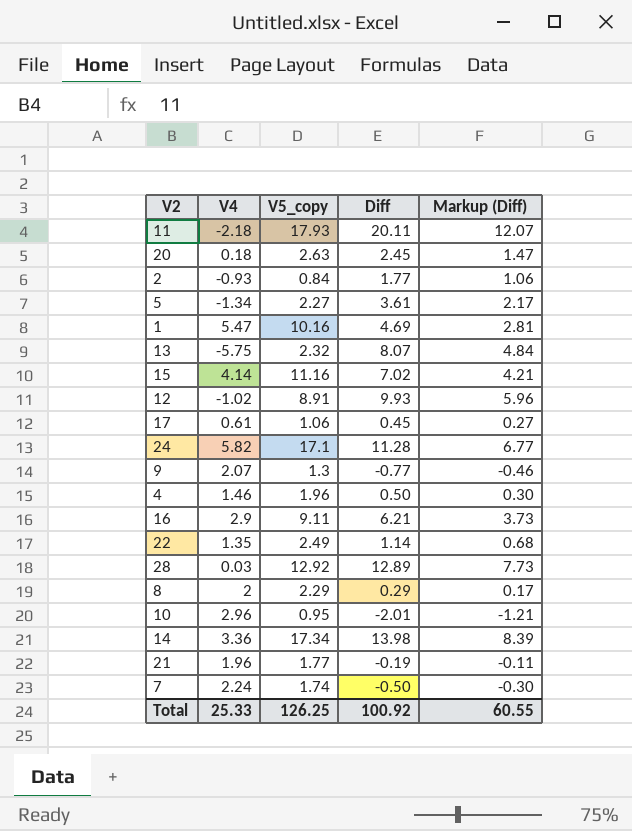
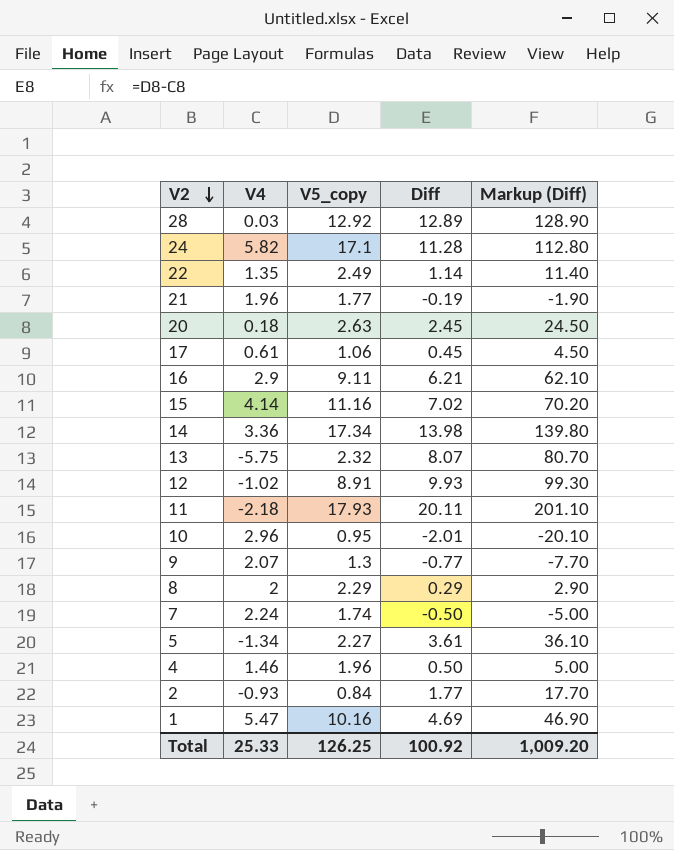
row order: none -> V2 descending
column Markup (Diff) | formula: [Diff] * 0.6 -> [Diff] * 10
Total | Markup (Diff): 60.55 -> 1,009.20

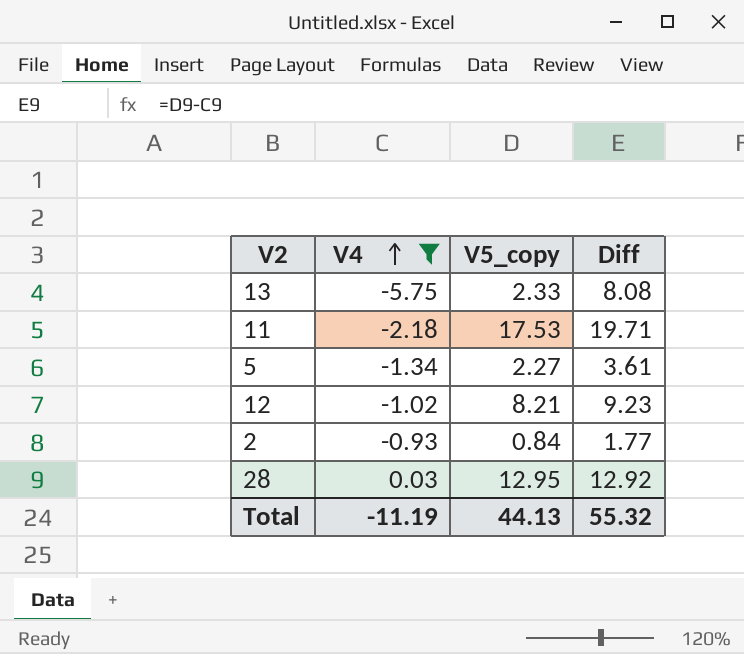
filter: none -> V4 <= 0.03
row order: V2 descending -> V4 ascending
column Markup (Diff) | formula: [Diff] * 10 -> none
13 | V5_copy: 2.32 -> 2.33
13 | Diff: 8.07 -> 8.08
11 | V5_copy: 17.93 -> 17.53
11 | Diff: 20.11 -> 19.71
12 | V5_copy: 8.91 -> 8.21
12 | Diff: 9.93 -> 9.23
28 | V5_copy: 12.92 -> 12.95
28 | Diff: 12.89 -> 12.92
Total | V4: 25.33 -> -11.19
Total | V5_copy: 126.25 -> 44.13
Total | Diff: 100.92 -> 55.32

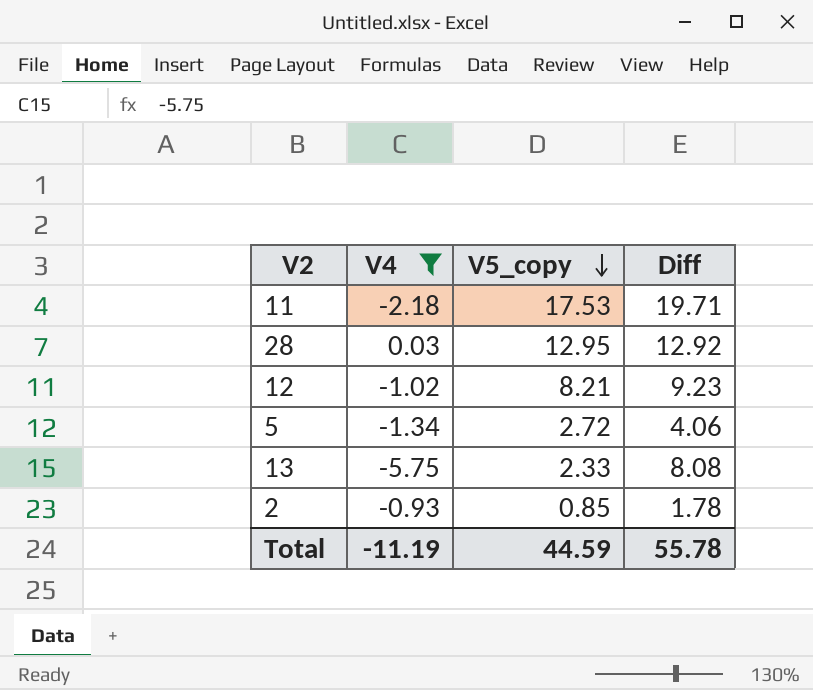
row order: V4 ascending -> V5_copy descending
5 | V5_copy: 2.27 -> 2.72
5 | Diff: 3.61 -> 4.06
2 | V5_copy: 0.84 -> 0.85
2 | Diff: 1.77 -> 1.78
Total | V5_copy: 44.13 -> 44.59
Total | Diff: 55.32 -> 55.78

